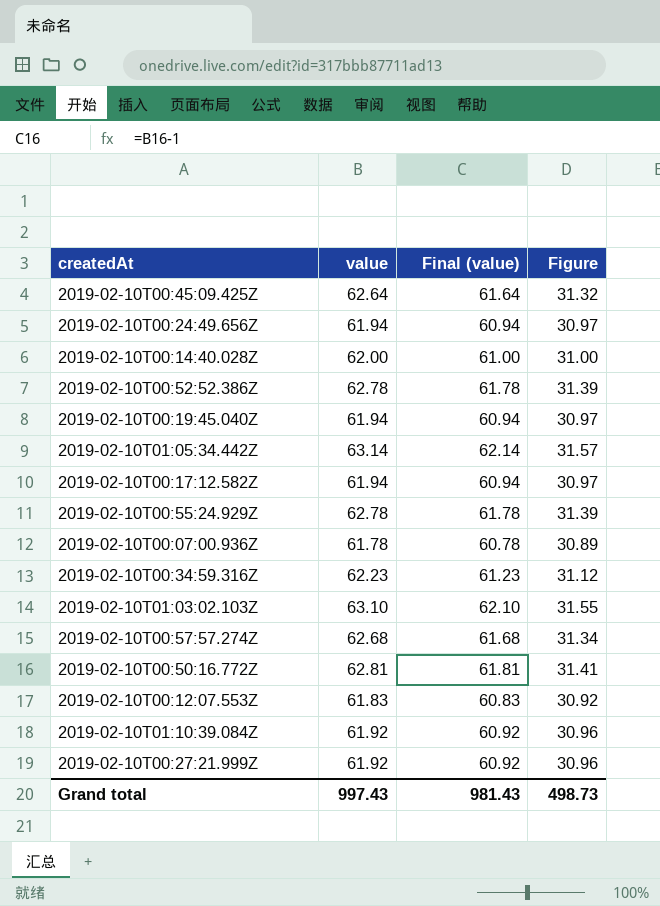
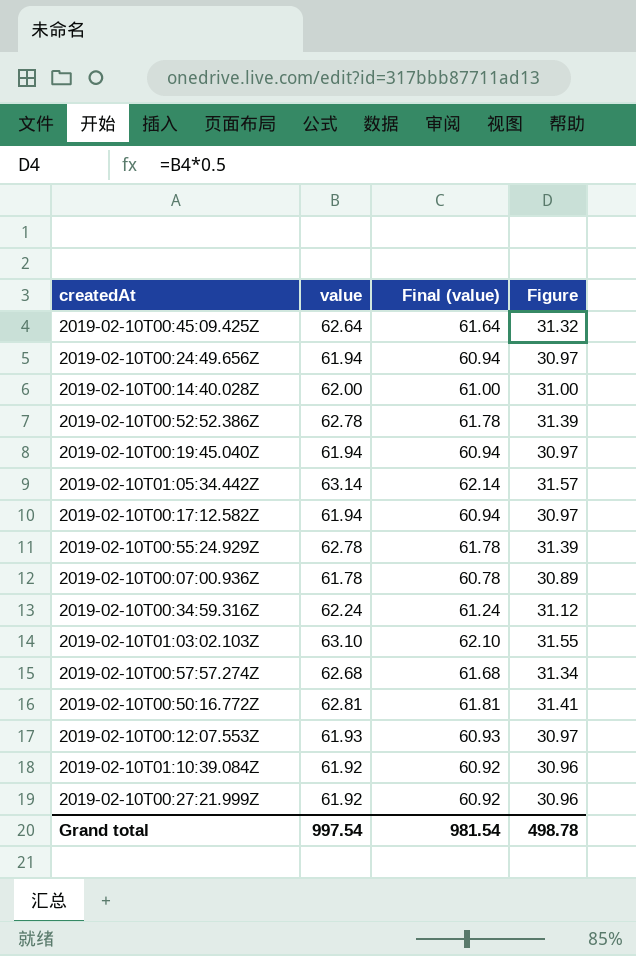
2019-02-10T00:34:59.316Z | value: 62.23 -> 62.24
2019-02-10T00:34:59.316Z | Final (value): 61.23 -> 61.24
2019-02-10T00:12:07.553Z | value: 61.83 -> 61.93
2019-02-10T00:12:07.553Z | Final (value): 60.83 -> 60.93
2019-02-10T00:12:07.553Z | Figure: 30.92 -> 30.97
Grand total | value: 997.43 -> 997.54
Grand total | Final (value): 981.43 -> 981.54
Grand total | Figure: 498.73 -> 498.78

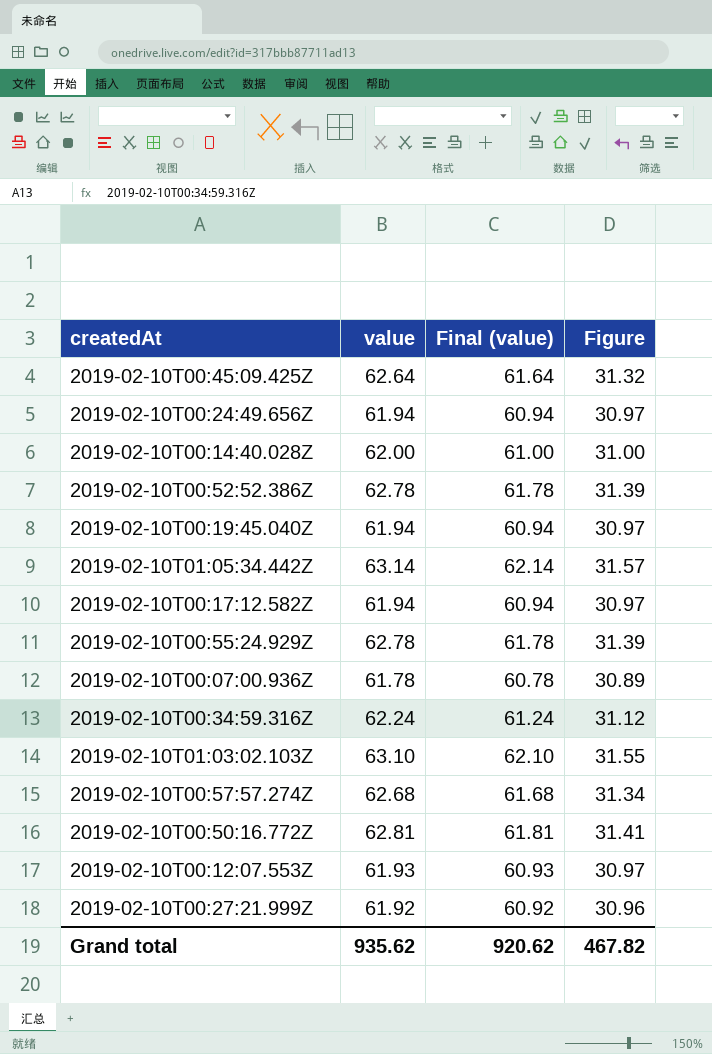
row 2019-02-10T01:10:39.084Z: 61.92 | 60.92 | 30.96 -> none
Grand total | value: 997.54 -> 935.62
Grand total | Final (value): 981.54 -> 920.62
Grand total | Figure: 498.78 -> 467.82

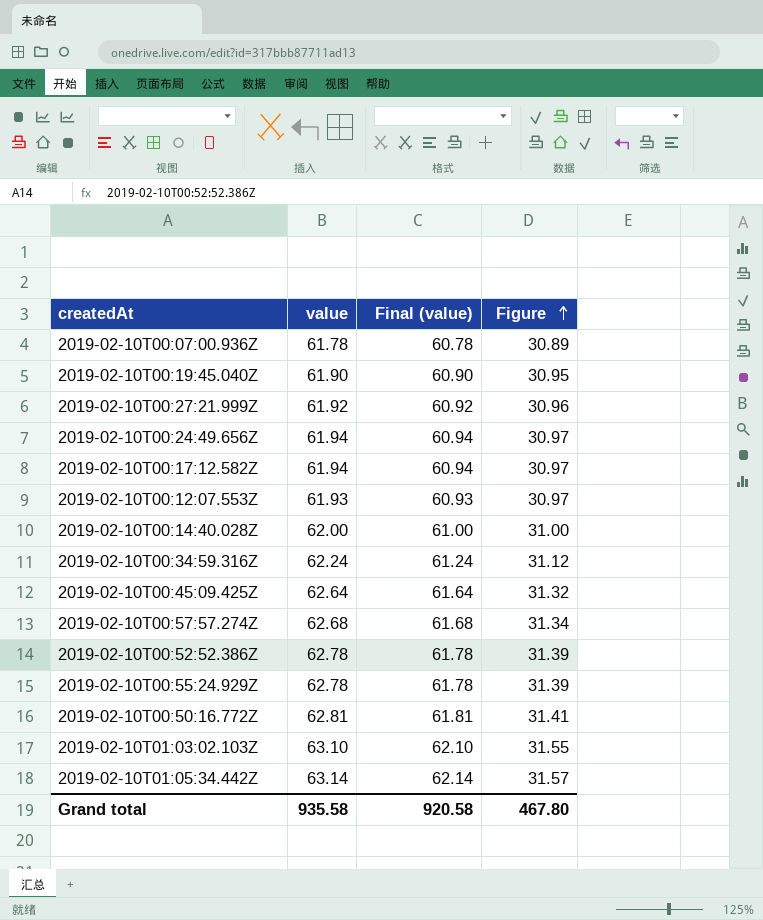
row order: none -> Figure ascending
2019-02-10T00:19:45.040Z | value: 61.94 -> 61.90
2019-02-10T00:19:45.040Z | Final (value): 60.94 -> 60.90
2019-02-10T00:19:45.040Z | Figure: 30.97 -> 30.95
Grand total | value: 935.62 -> 935.58
Grand total | Final (value): 920.62 -> 920.58
Grand total | Figure: 467.82 -> 467.80

